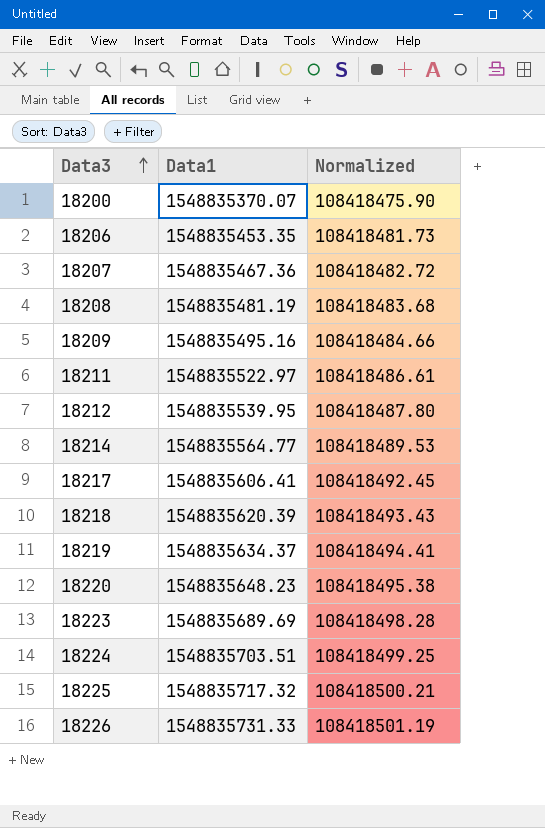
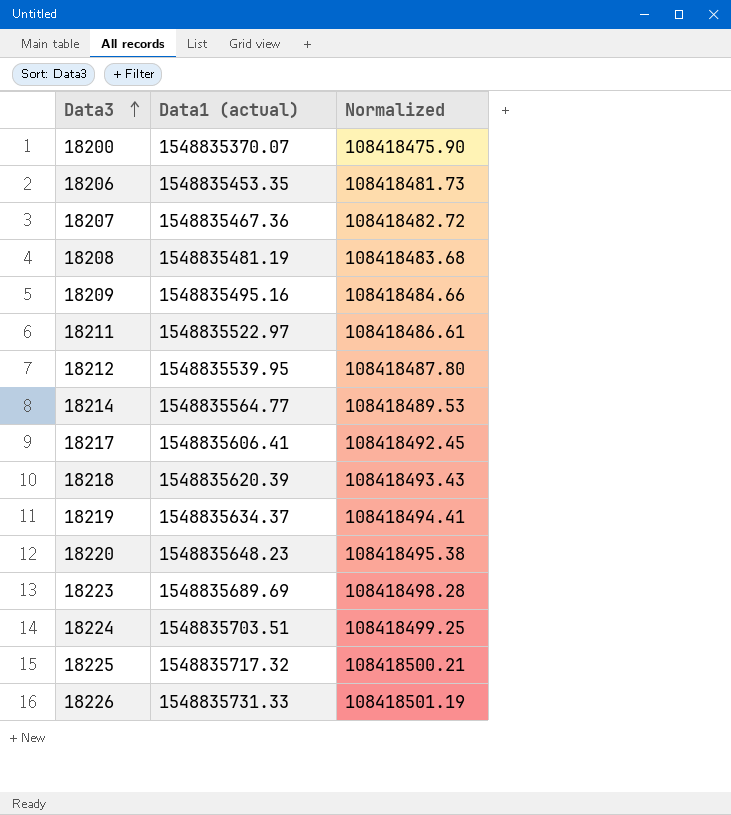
column name: Data1 -> Data1 (actual)

